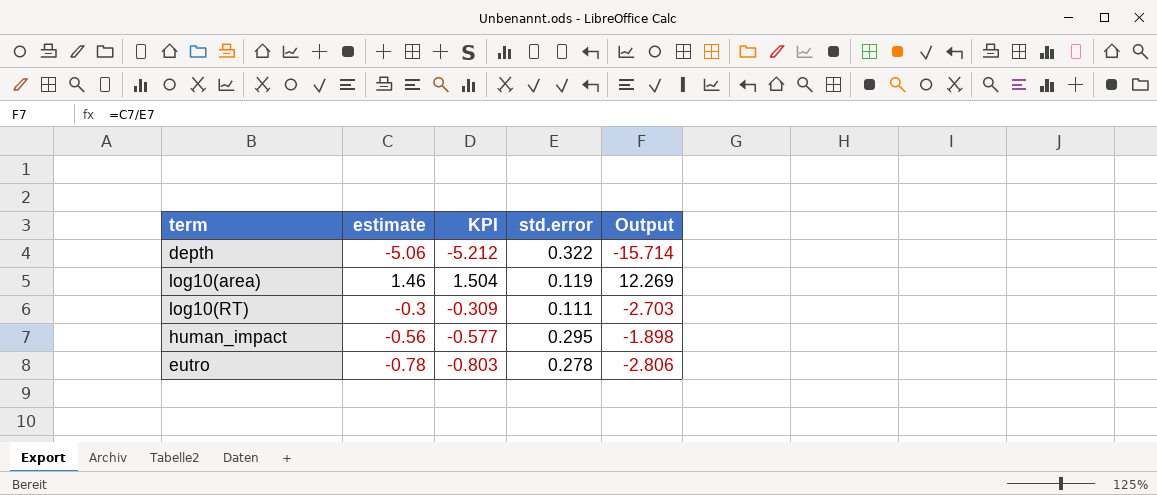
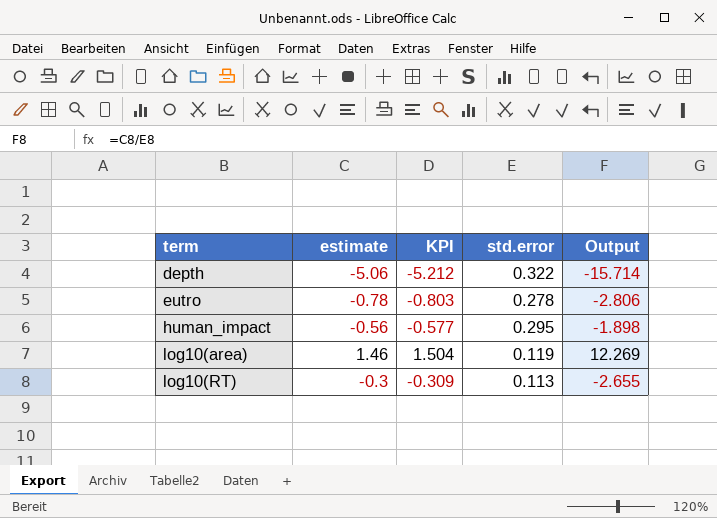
row order: none -> term ascending
log10(RT) | std.error: 0.111 -> 0.113
log10(RT) | Output: -2.703 -> -2.655

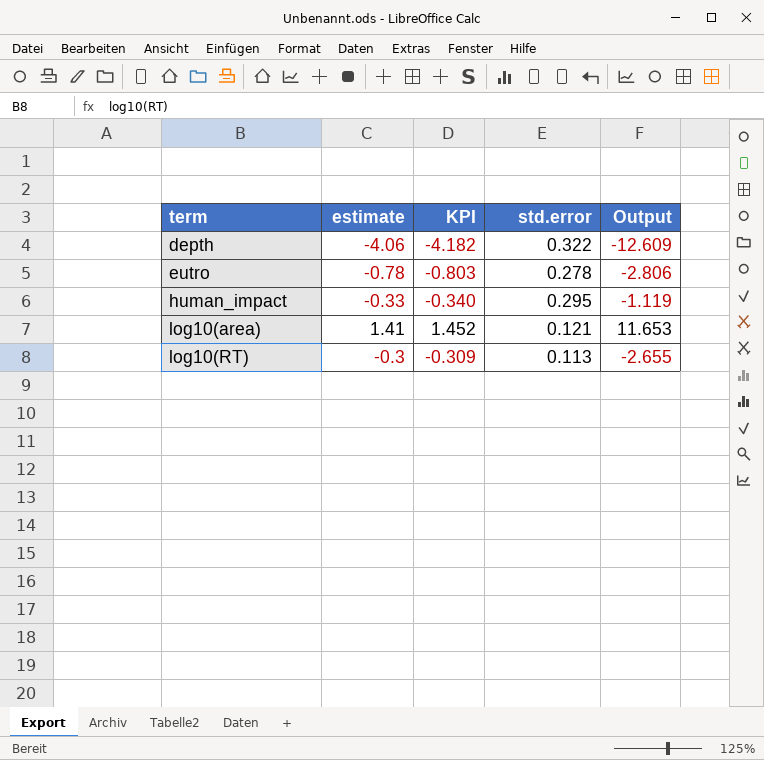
depth | estimate: -5.06 -> -4.06
depth | KPI: -5.212 -> -4.182
depth | Output: -15.714 -> -12.609
human_impact | estimate: -0.56 -> -0.33
human_impact | KPI: -0.577 -> -0.340
human_impact | Output: -1.898 -> -1.119
log10(area) | estimate: 1.46 -> 1.41
log10(area) | KPI: 1.504 -> 1.452
log10(area) | std.error: 0.119 -> 0.121
log10(area) | Output: 12.269 -> 11.653

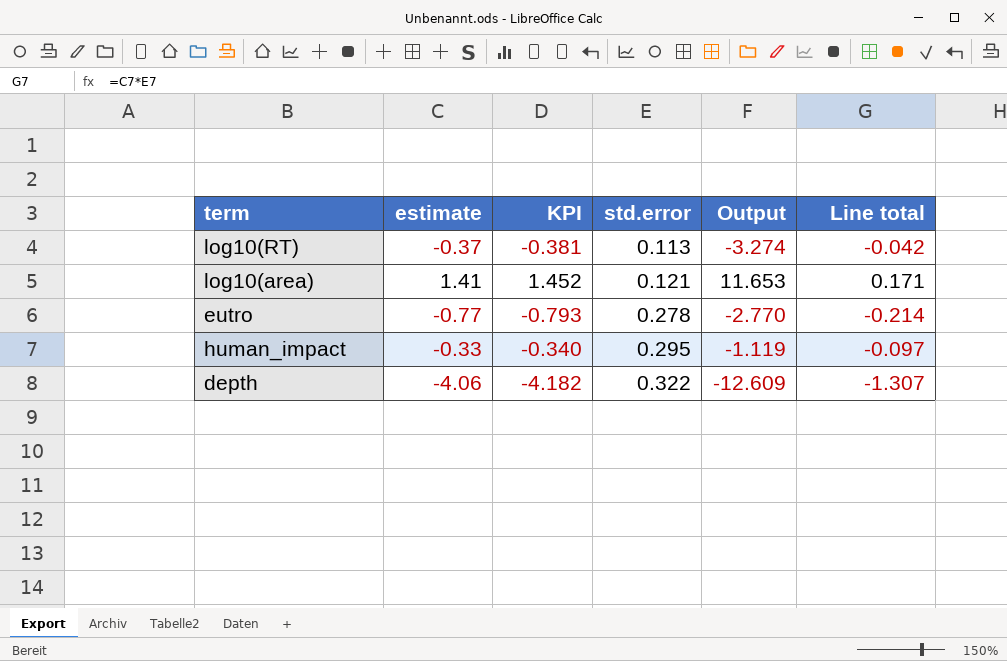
row order: term ascending -> std.error ascending
column Line total | formula: none -> [estimate] * [std.error]
log10(RT) | estimate: -0.3 -> -0.37
log10(RT) | KPI: -0.309 -> -0.381
log10(RT) | Output: -2.655 -> -3.274
eutro | estimate: -0.78 -> -0.77
eutro | KPI: -0.803 -> -0.793
eutro | Output: -2.806 -> -2.770

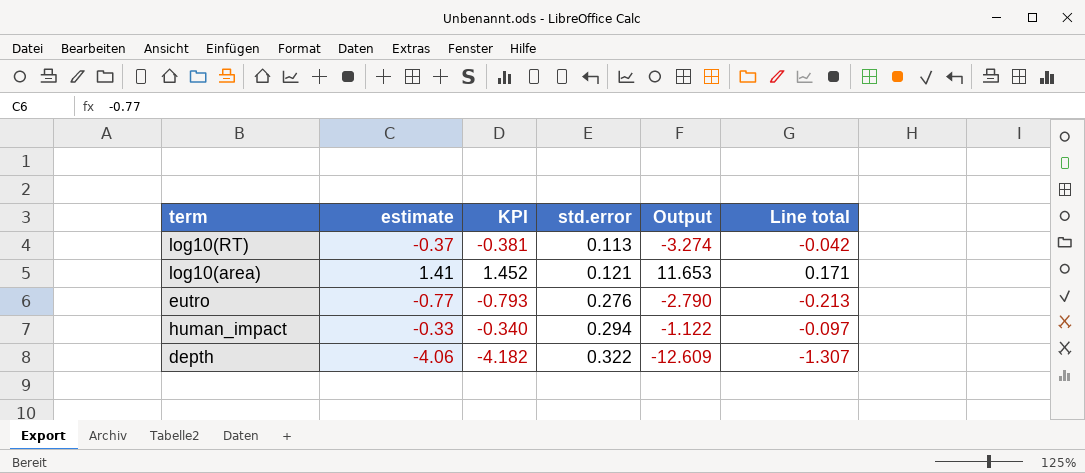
eutro | std.error: 0.278 -> 0.276
eutro | Output: -2.770 -> -2.790
eutro | Line total: -0.214 -> -0.213
human_impact | std.error: 0.295 -> 0.294
human_impact | Output: -1.119 -> -1.122

